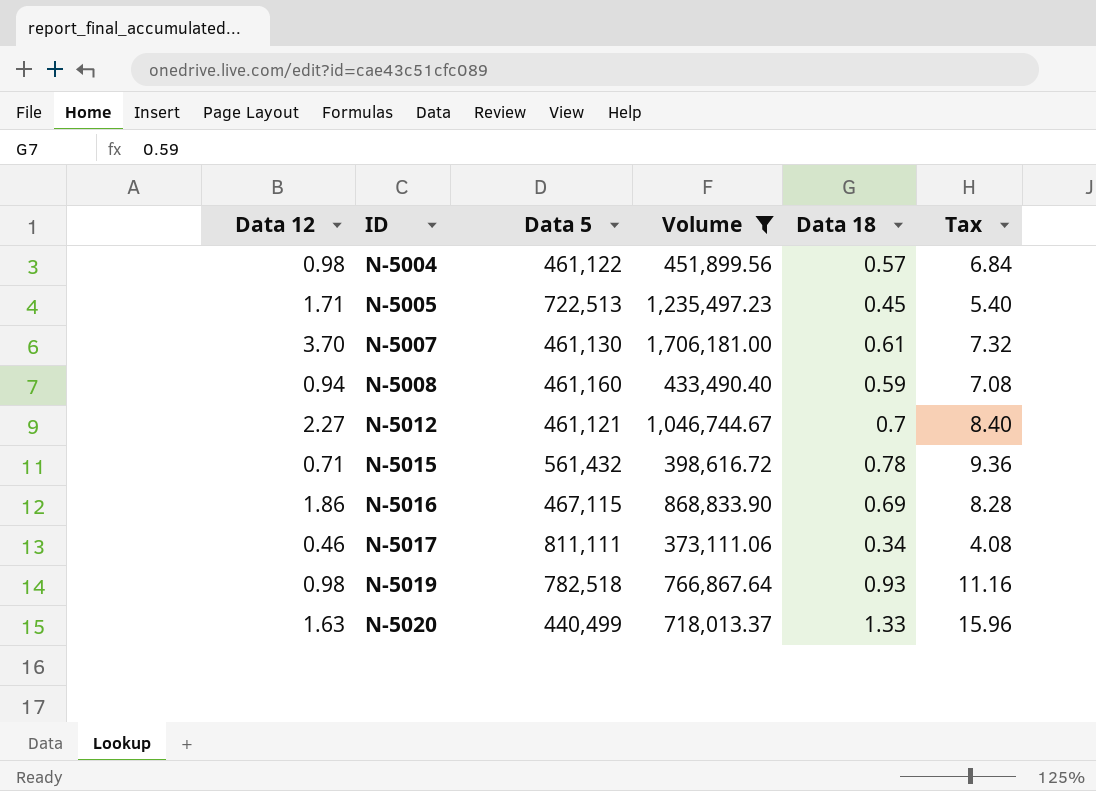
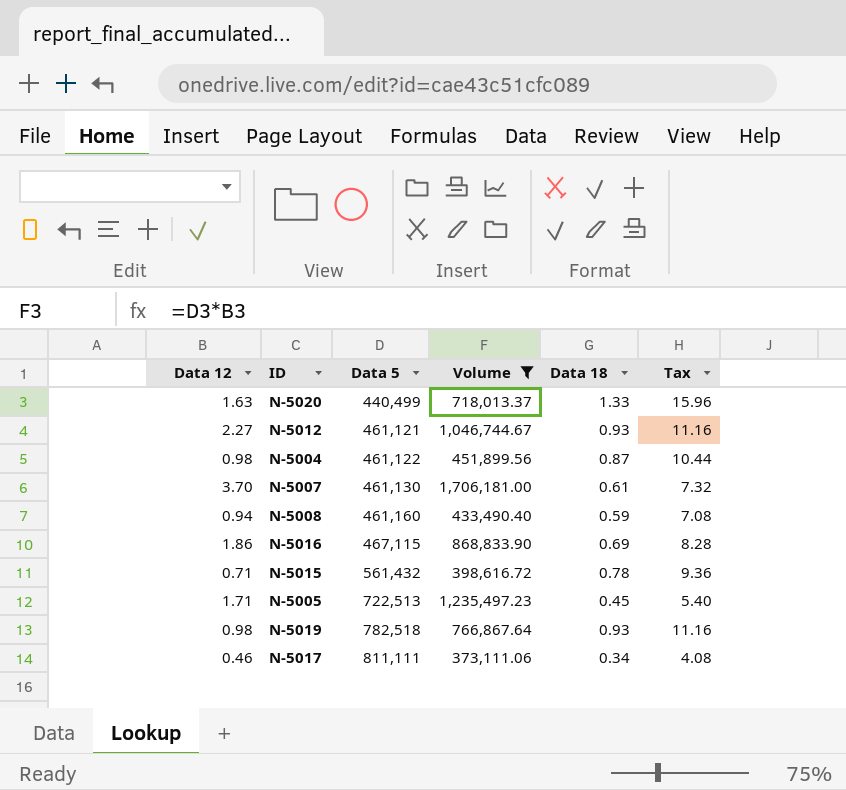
row order: ID ascending -> Data 5 ascending
N-5012 | Data 18: 0.7 -> 0.93
N-5012 | Tax: 8.40 -> 11.16
N-5004 | Data 18: 0.57 -> 0.87
N-5004 | Tax: 6.84 -> 10.44

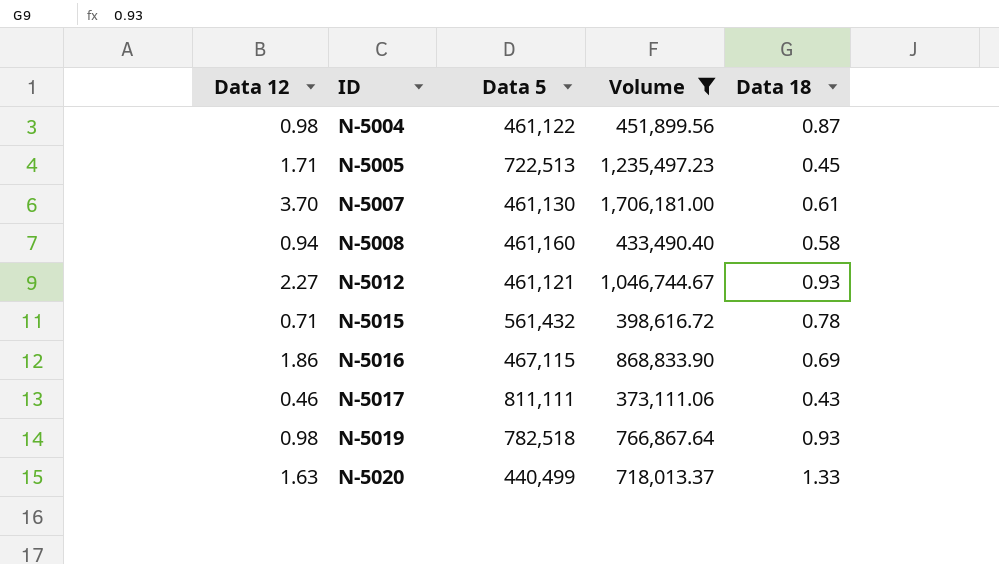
row order: Data 5 ascending -> ID ascending
column Tax | formula: [Data 18] * 12 -> none
N-5008 | Data 18: 0.59 -> 0.58
N-5017 | Data 18: 0.34 -> 0.43

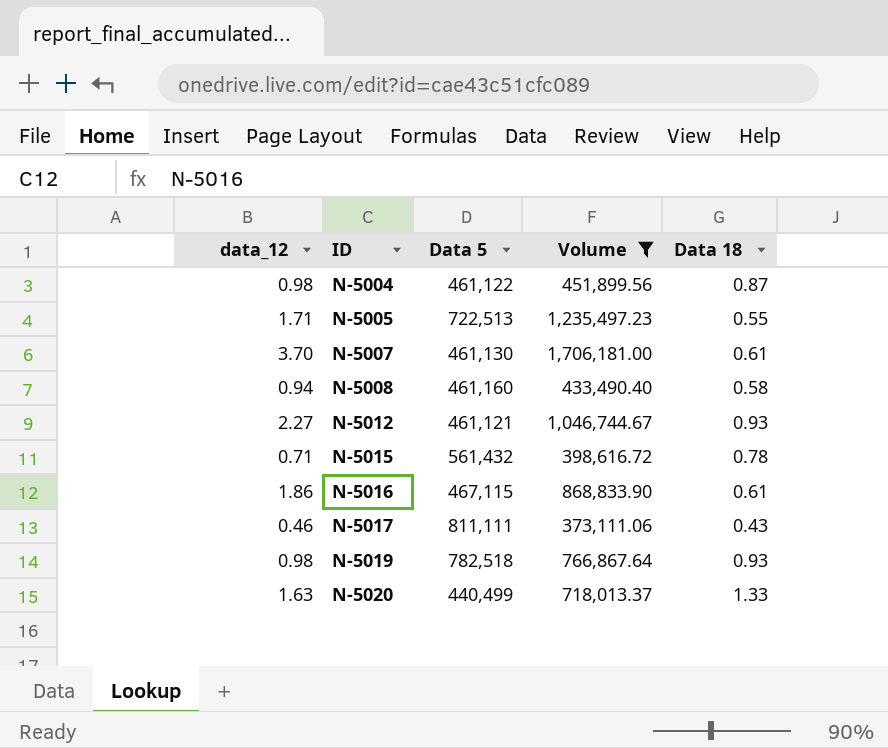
column name: Data 12 -> data_12
N-5005 | Data 18: 0.45 -> 0.55
N-5016 | Data 18: 0.69 -> 0.61

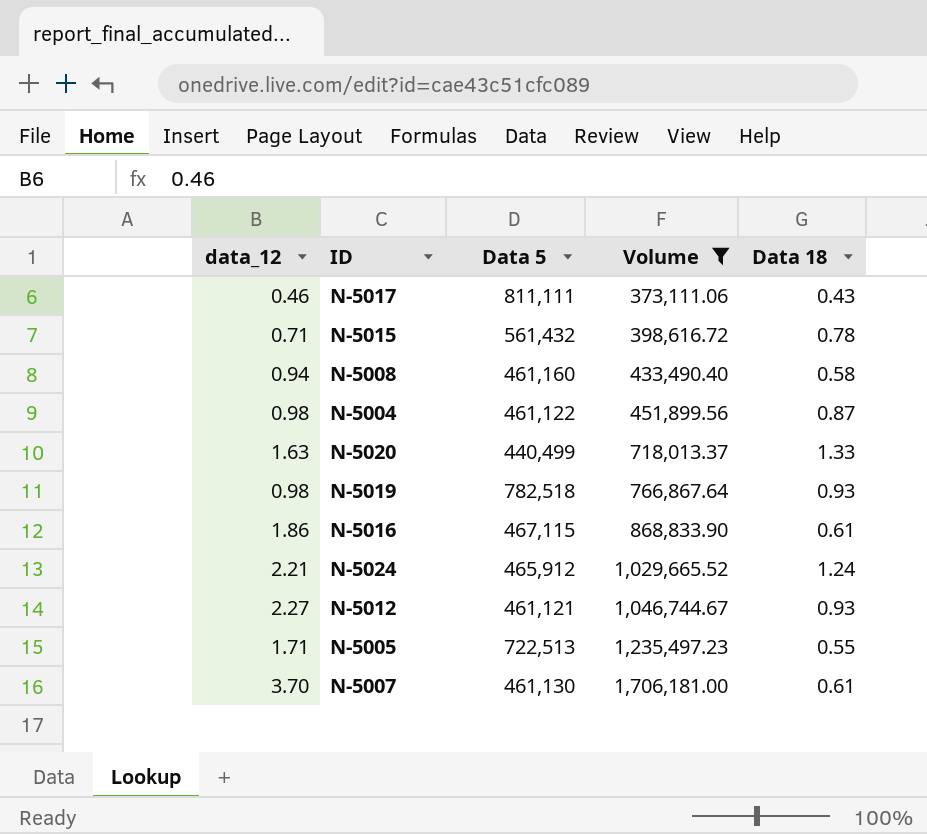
row order: ID ascending -> Volume ascending
row N-5024: none -> 2.21 | 465,912 | 1,029,665.52 | 1.24

